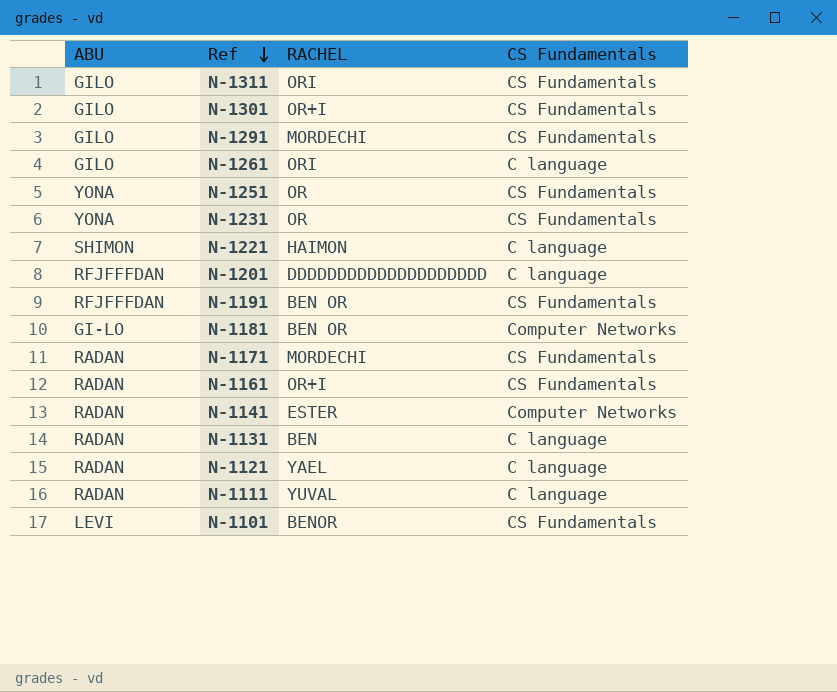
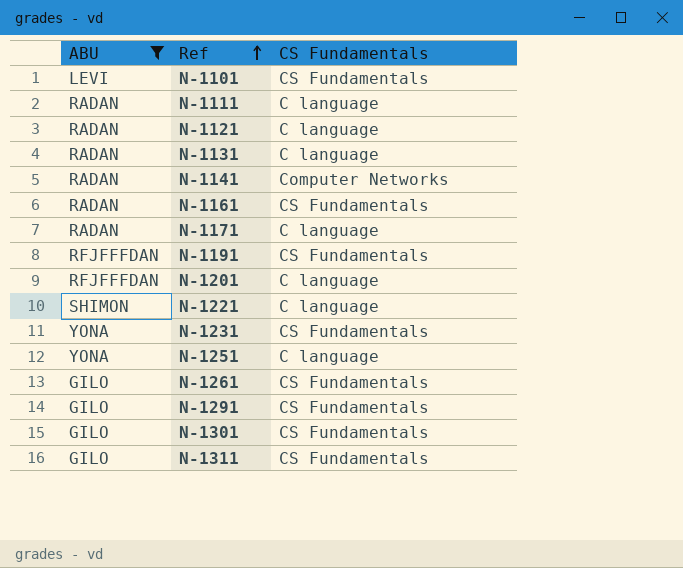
filter: none -> ABU != GI-LO
row order: Ref descending -> Ref ascending
column RACHEL | position: 3 -> none
N-1171 | CS Fundamentals: CS Fundamentals -> C language
N-1251 | CS Fundamentals: CS Fundamentals -> C language
N-1261 | CS Fundamentals: C language -> CS Fundamentals

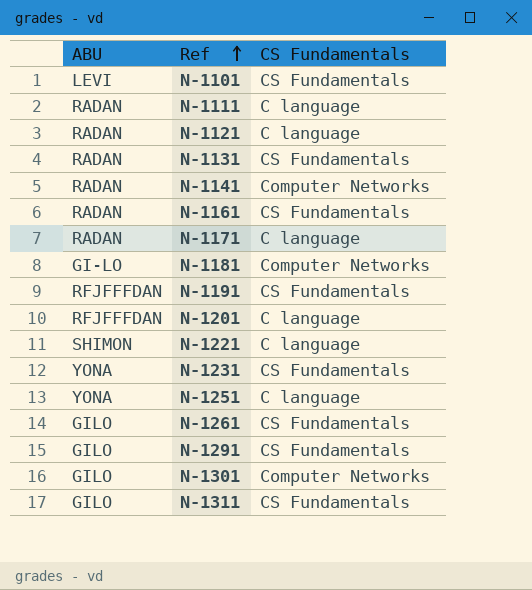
filter: ABU != GI-LO -> none
N-1131 | CS Fundamentals: C language -> CS Fundamentals
N-1301 | CS Fundamentals: CS Fundamentals -> Computer Networks

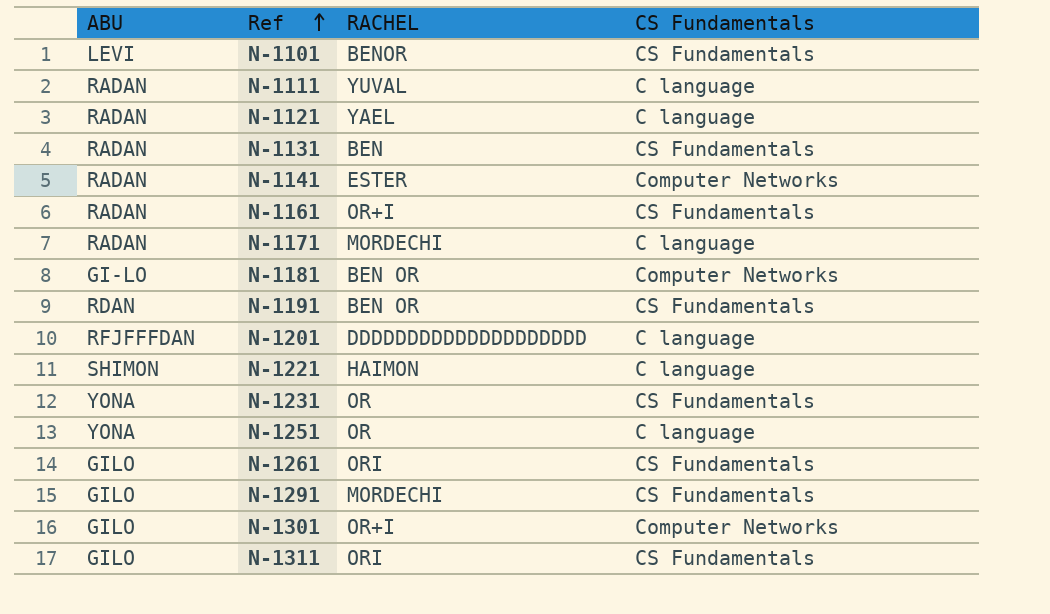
column RACHEL | position: none -> 3
N-1191 | ABU: RFJFFFDAN -> RDAN

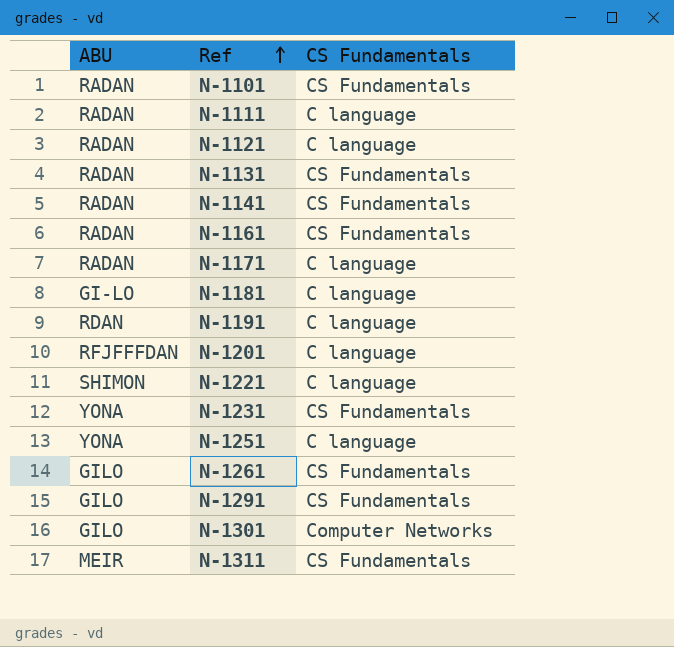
column RACHEL | position: 3 -> none
N-1101 | ABU: LEVI -> RADAN
N-1141 | CS Fundamentals: Computer Networks -> CS Fundamentals
N-1181 | CS Fundamentals: Computer Networks -> C language
N-1191 | CS Fundamentals: CS Fundamentals -> C language
N-1311 | ABU: GILO -> MEIR

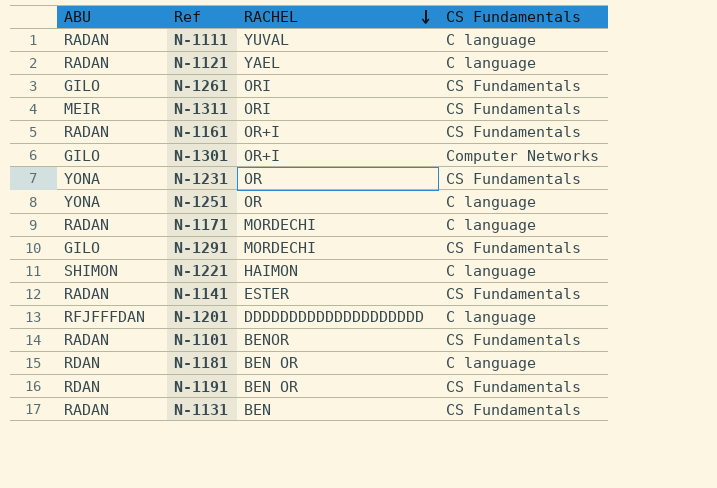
row order: Ref ascending -> RACHEL descending
column RACHEL | position: none -> 3
N-1181 | ABU: GI-LO -> RDAN
N-1191 | CS Fundamentals: C language -> CS Fundamentals

